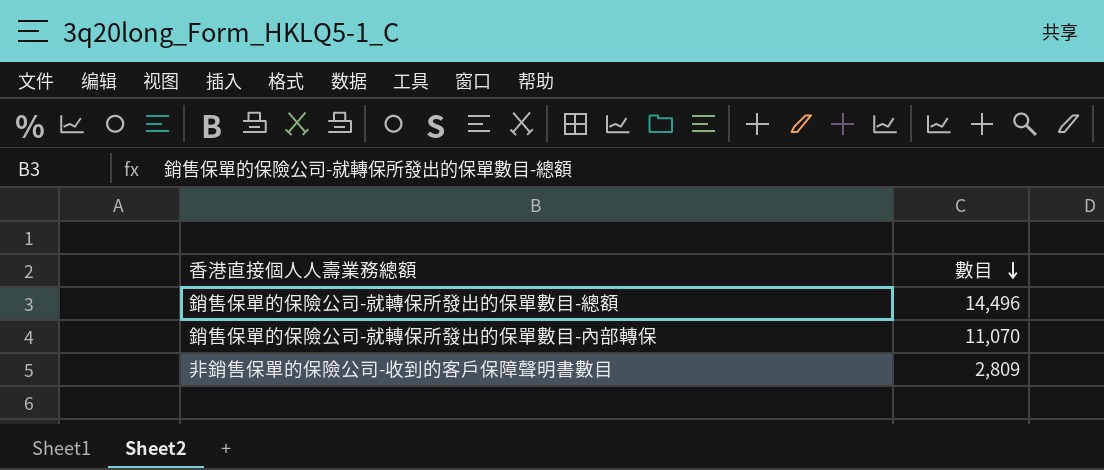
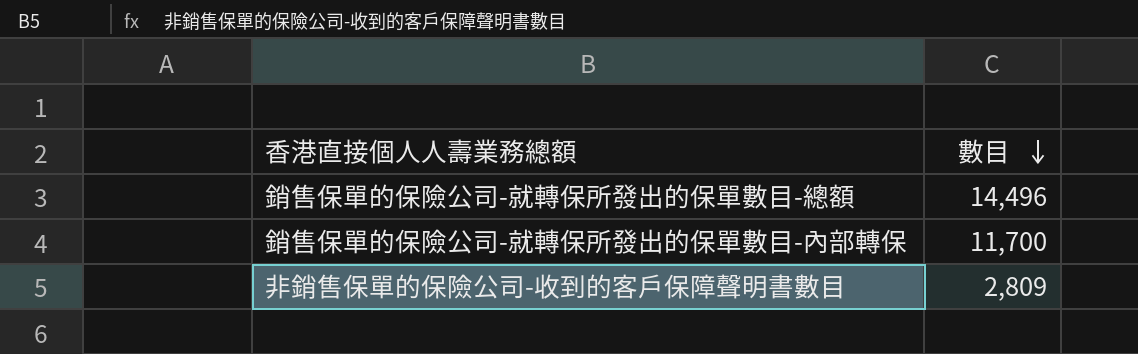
銷售保單的保險公司-就轉保所發出的保單數目-內部轉保 | 數目: 11,070 -> 11,700

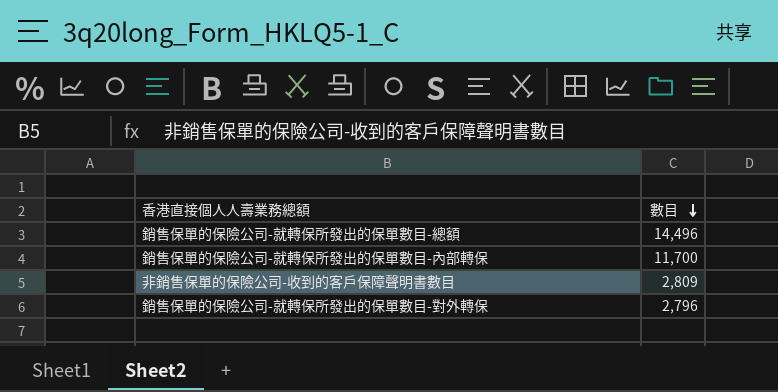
row 銷售保單的保險公司-就轉保所發出的保單數目-對外轉保: none -> 2,796

